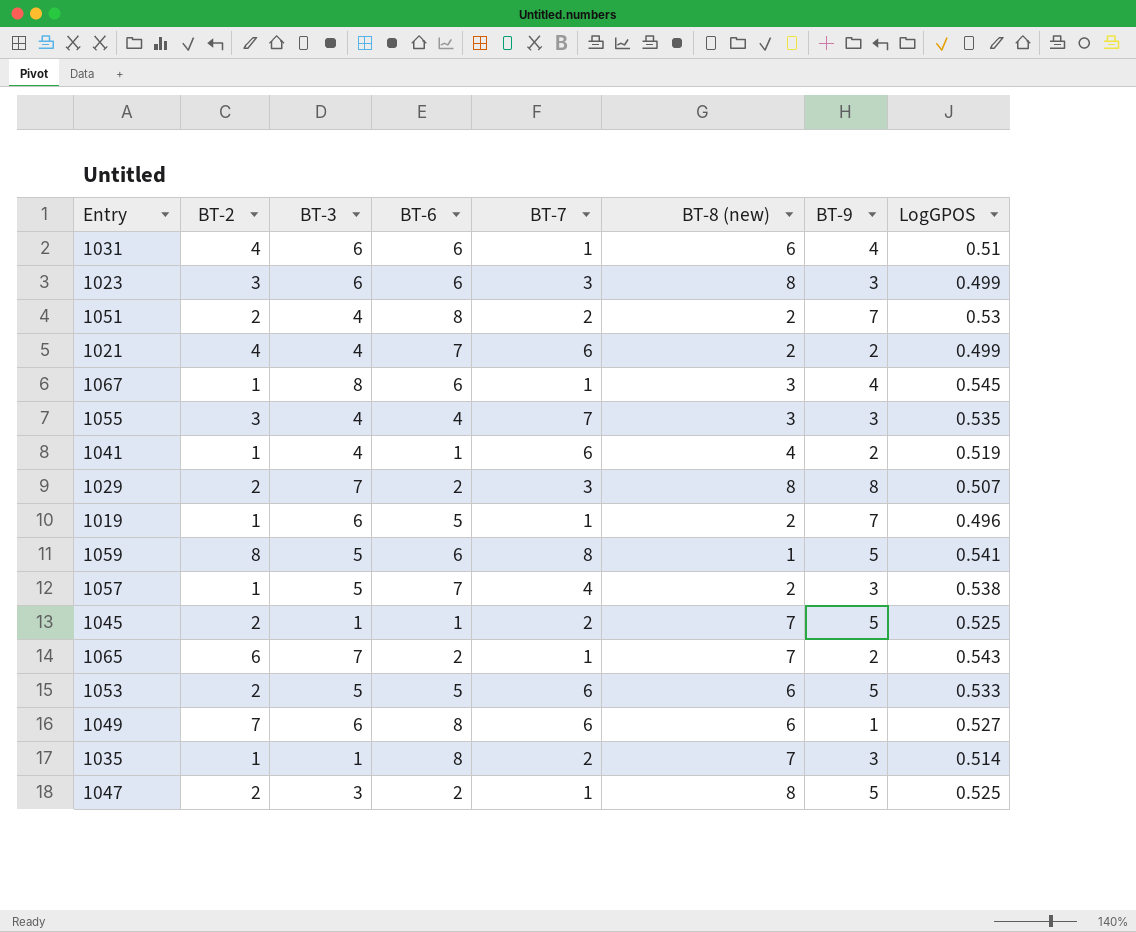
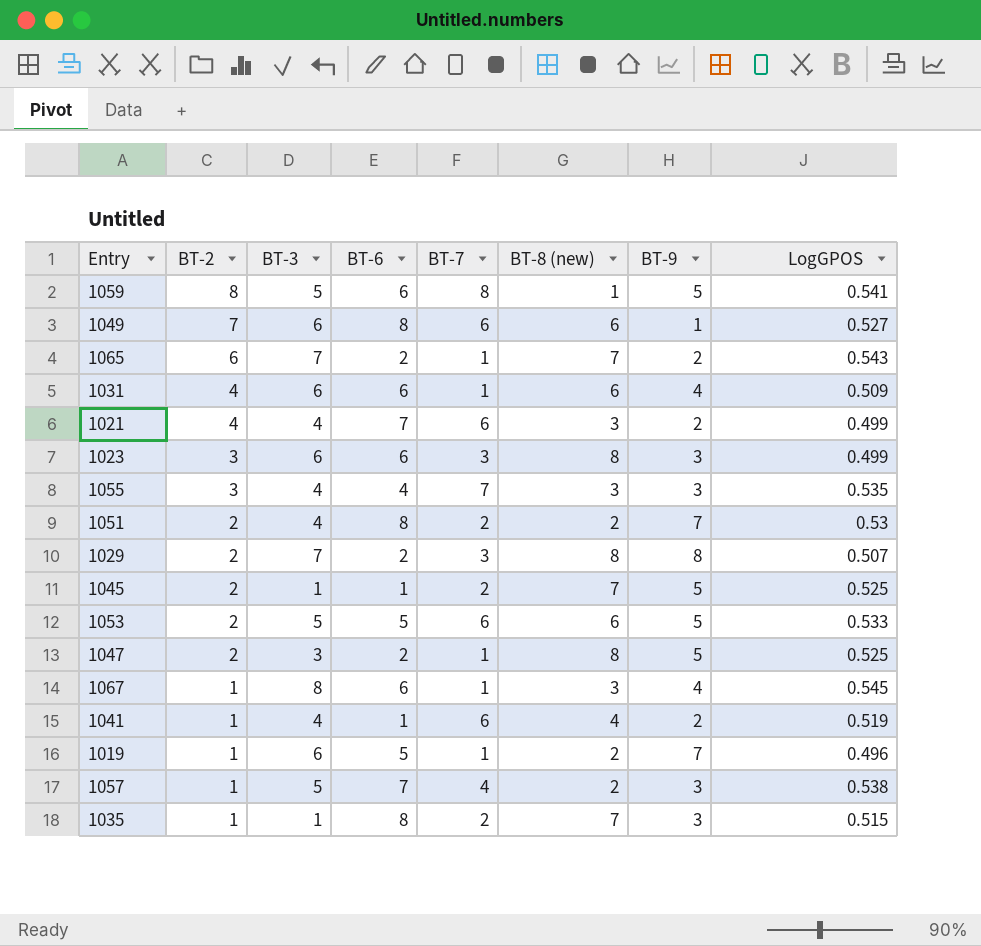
row order: none -> BT-2 descending
1031 | LogGPOS: 0.51 -> 0.509
1021 | BT-8 (new): 2 -> 3
1035 | LogGPOS: 0.514 -> 0.515

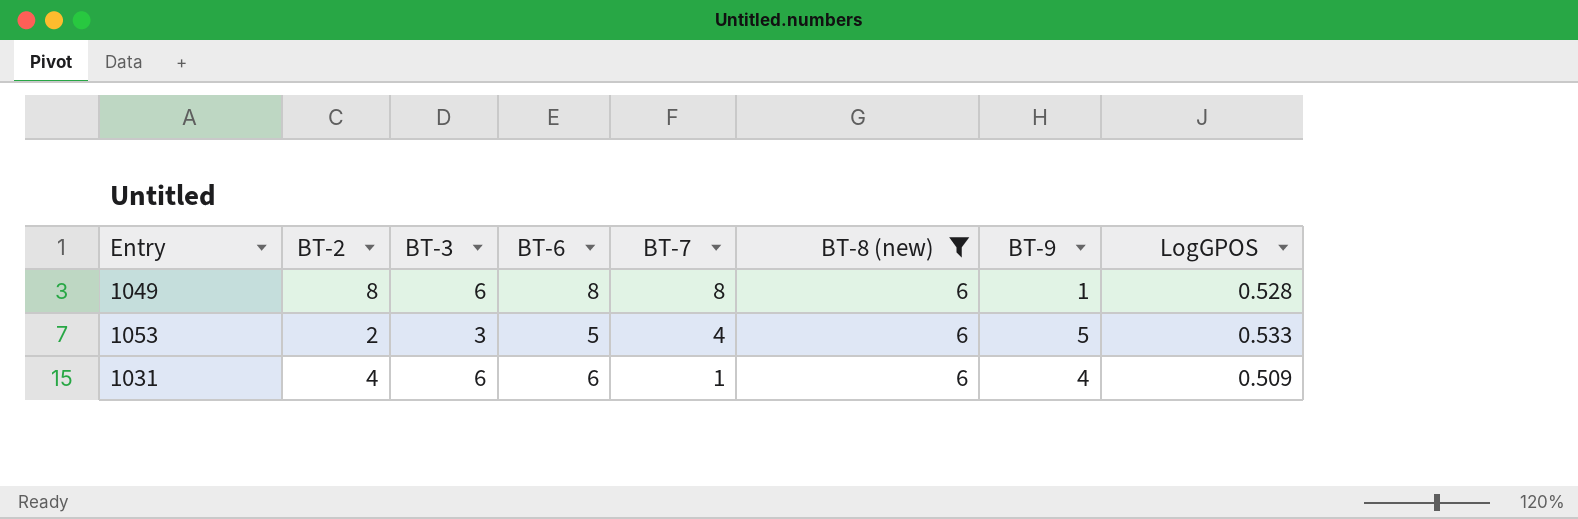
filter: none -> BT-8 (new) = 6
row order: BT-2 descending -> BT-7 descending
1049 | BT-2: 7 -> 8
1049 | BT-7: 6 -> 8
1049 | LogGPOS: 0.527 -> 0.528
1053 | BT-3: 5 -> 3
1053 | BT-7: 6 -> 4

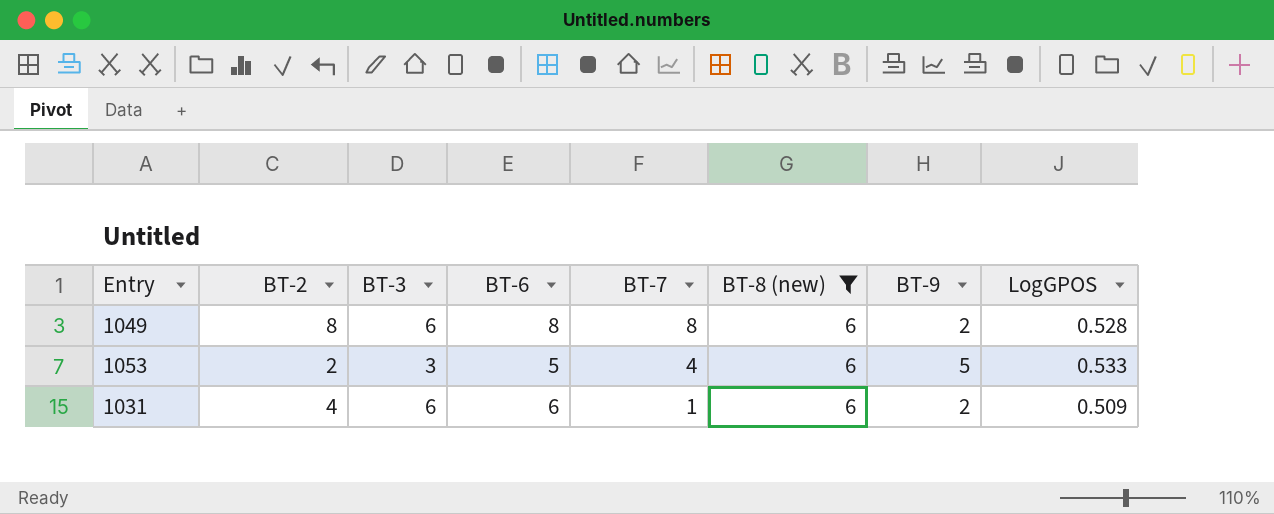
1049 | BT-9: 1 -> 2
1031 | BT-9: 4 -> 2

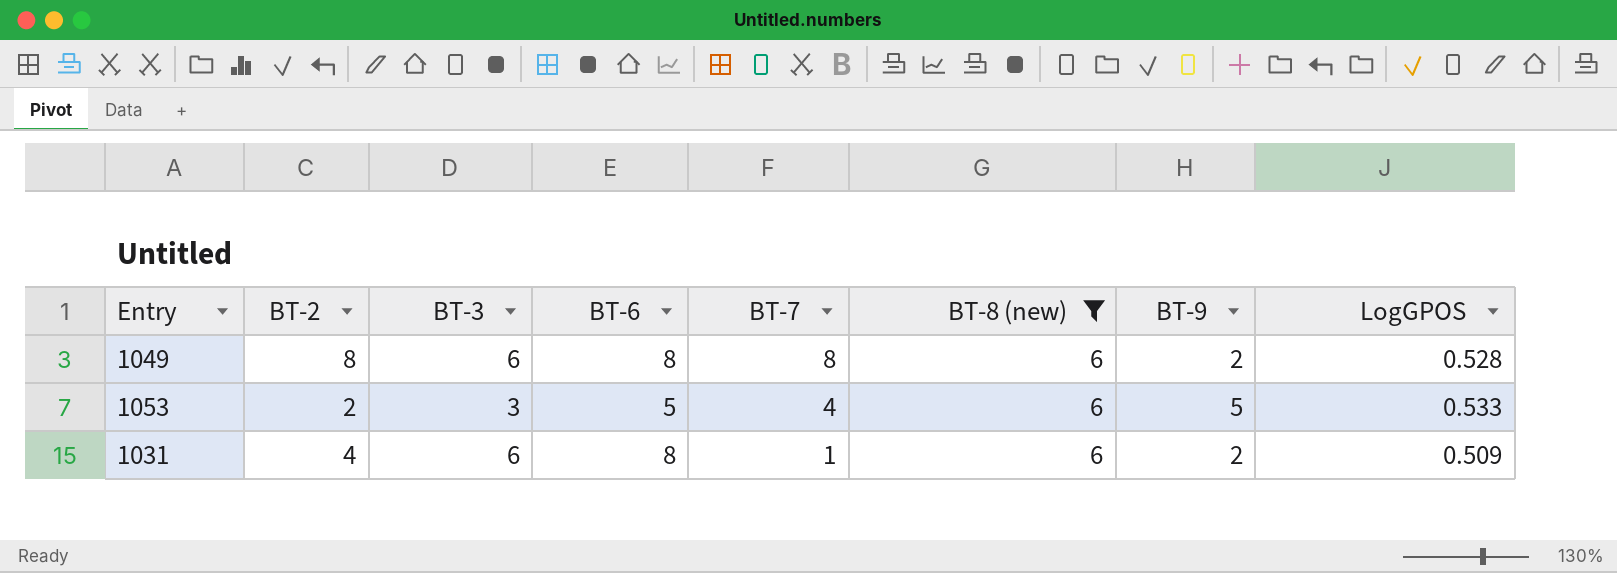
1031 | BT-6: 6 -> 8

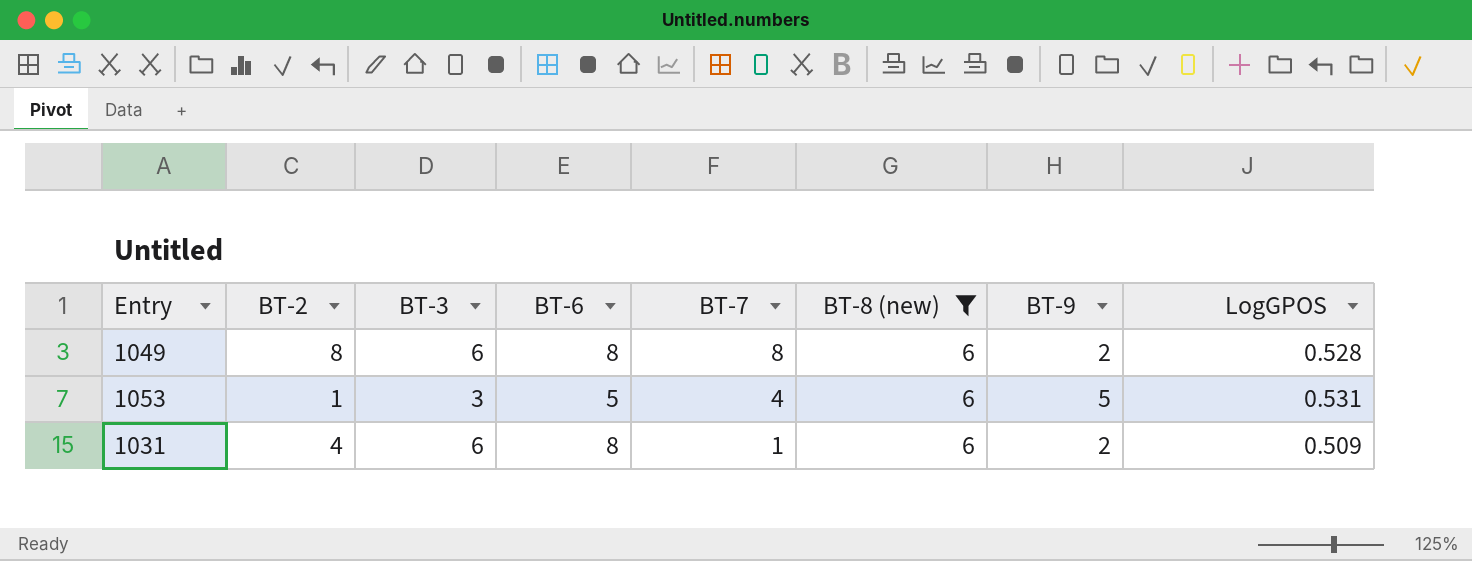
1053 | BT-2: 2 -> 1
1053 | LogGPOS: 0.533 -> 0.531

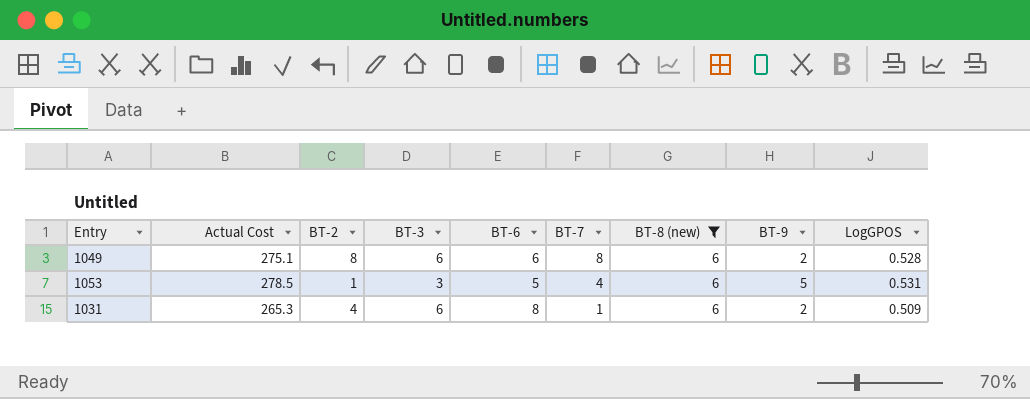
column Actual Cost | position: none -> 2
1049 | BT-6: 8 -> 6

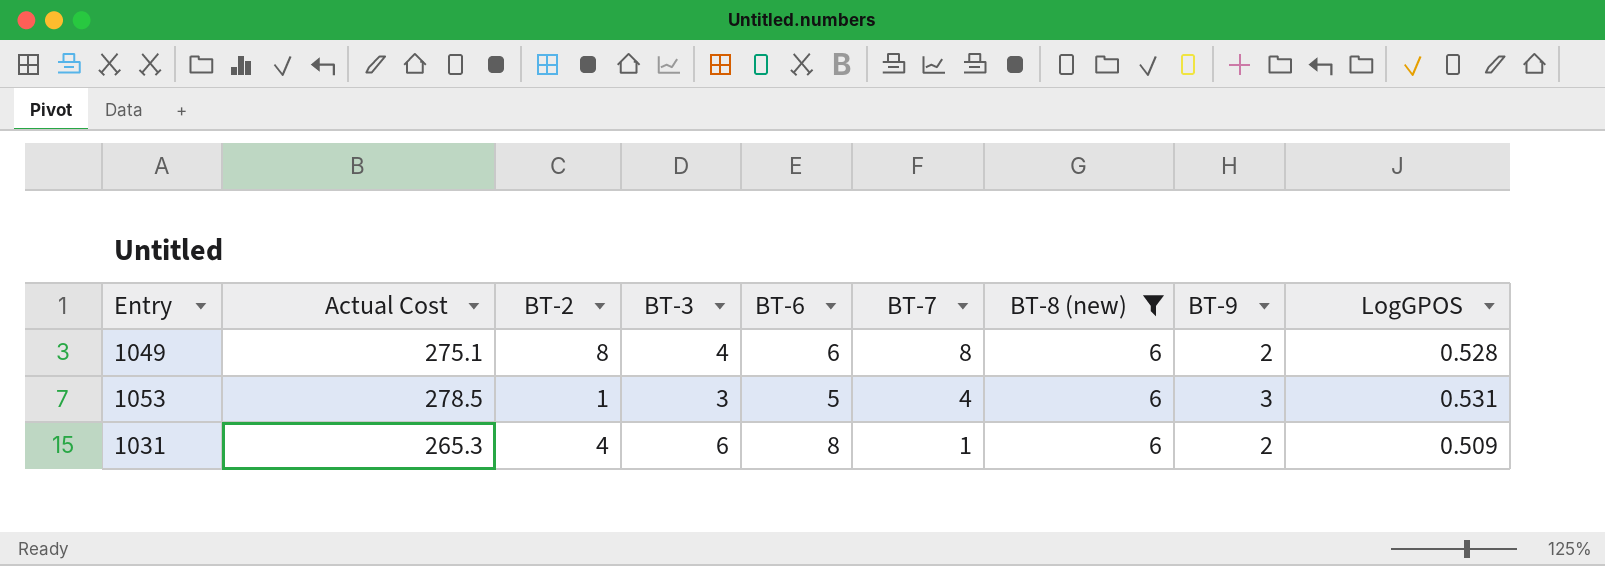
1049 | BT-3: 6 -> 4
1053 | BT-9: 5 -> 3

